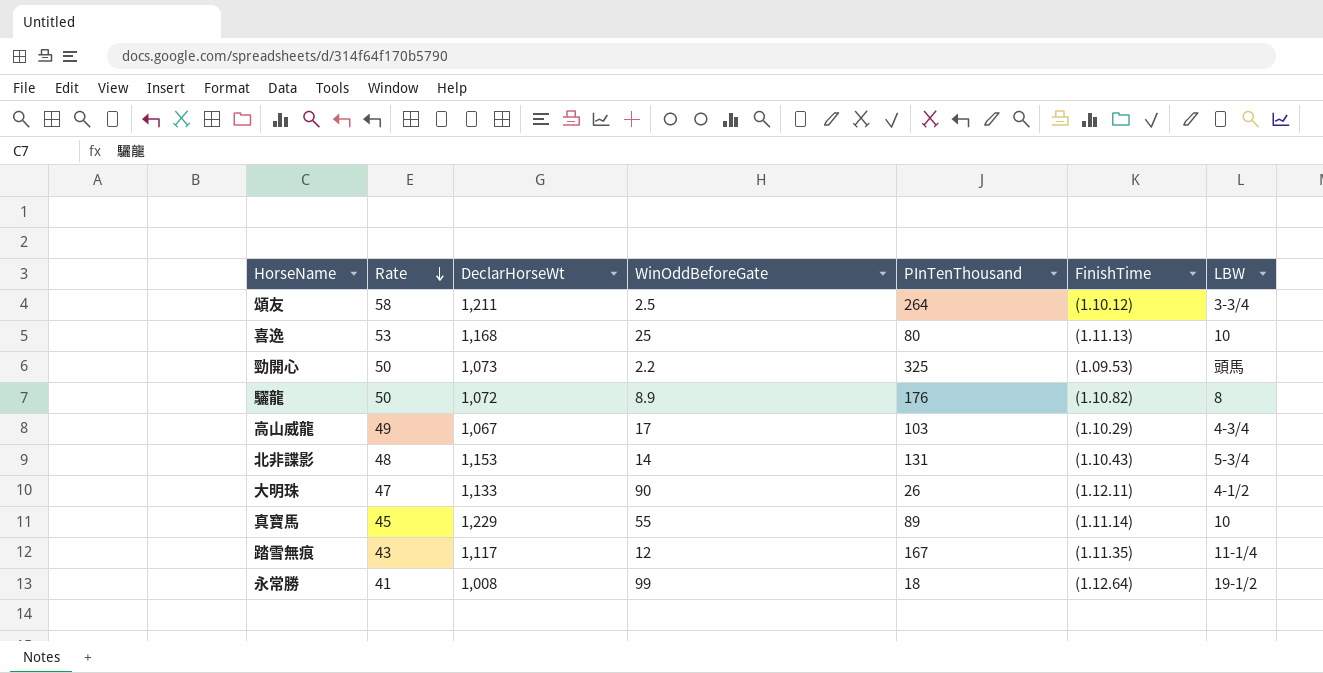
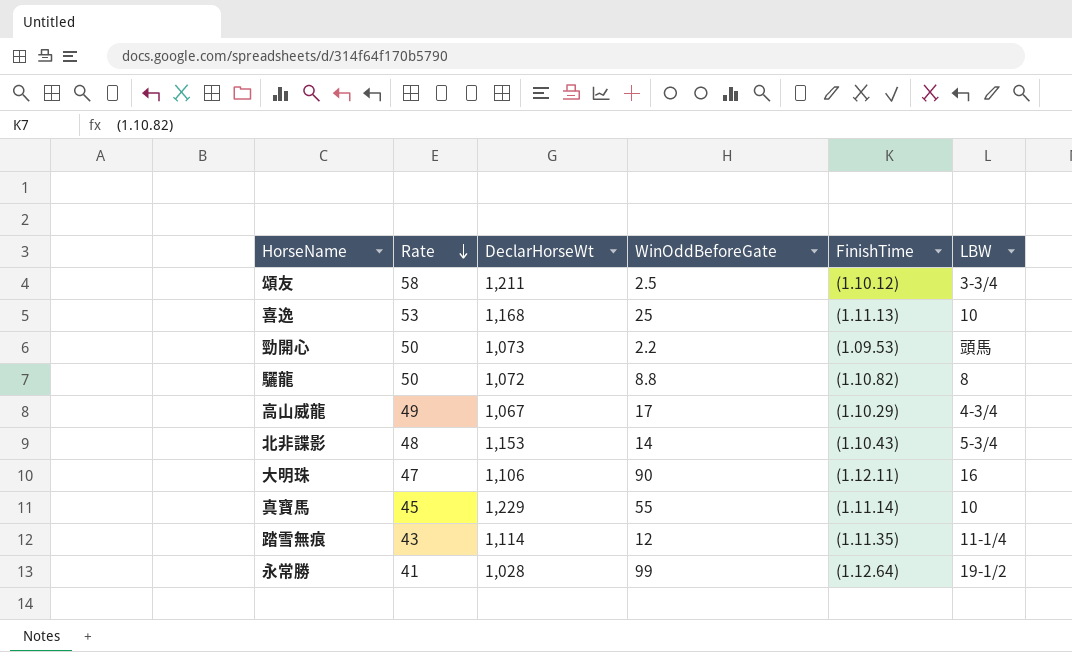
column PInTenThousand | position: 5 -> none
驪龍 | WinOddBeforeGate: 8.9 -> 8.8
大明珠 | DeclarHorseWt: 1,133 -> 1,106
大明珠 | LBW: 4-1/2 -> 16
踏雪無痕 | DeclarHorseWt: 1,117 -> 1,114
永常勝 | DeclarHorseWt: 1,008 -> 1,028

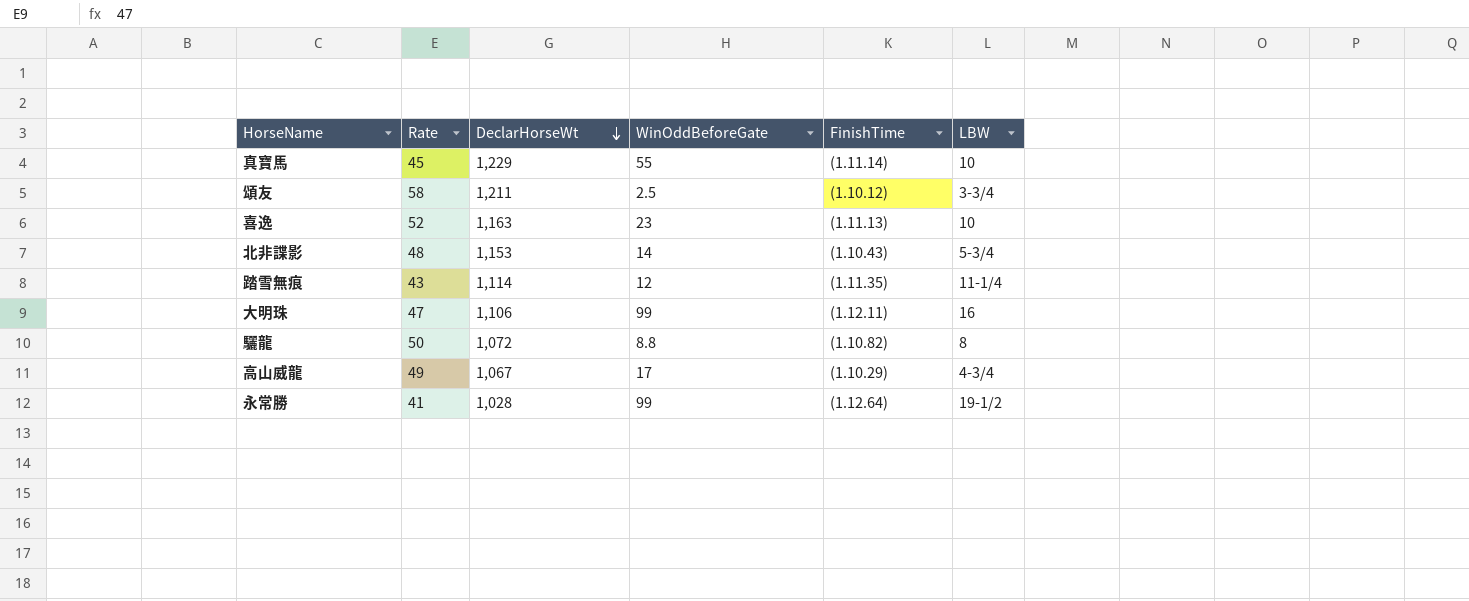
row order: Rate descending -> DeclarHorseWt descending
row 勁開心: 50 | 1,073 | 2.2 | (1.09.53) | 頭馬 -> none
喜逸 | Rate: 53 -> 52
喜逸 | DeclarHorseWt: 1,168 -> 1,163
喜逸 | WinOddBeforeGate: 25 -> 23
大明珠 | WinOddBeforeGate: 90 -> 99

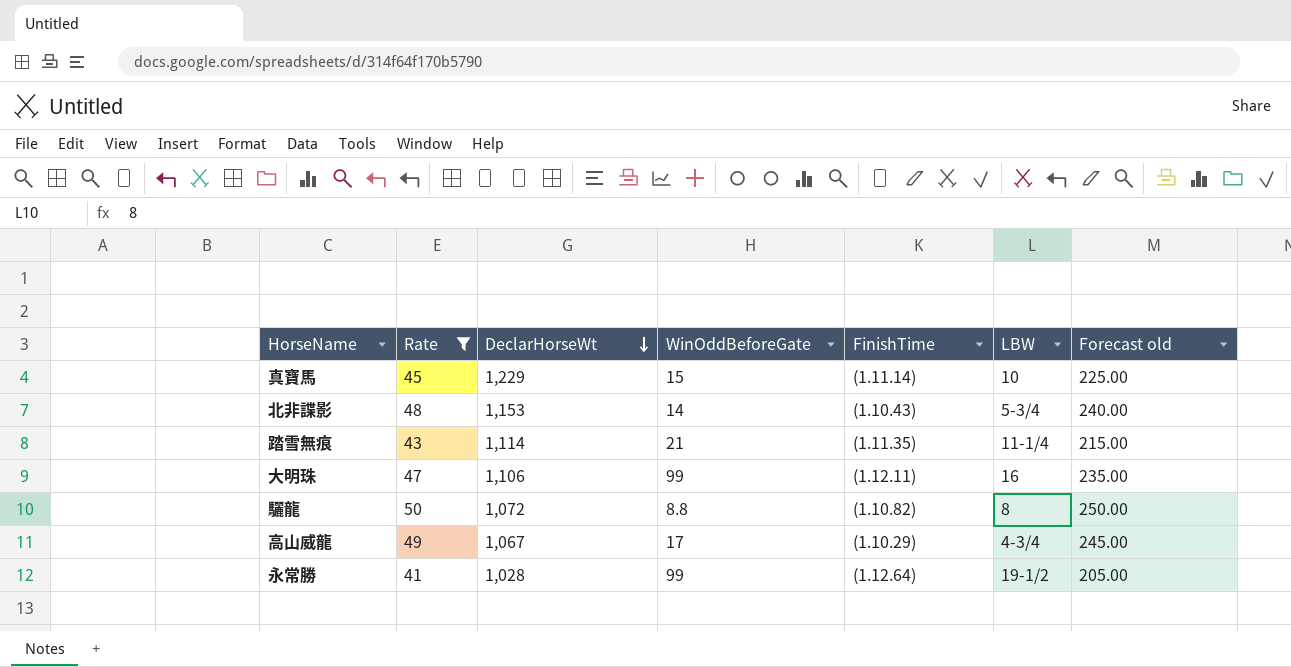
filter: none -> Rate <= 50
column Forecast old | formula: none -> [Rate] * 5
真寶馬 | WinOddBeforeGate: 55 -> 15
踏雪無痕 | WinOddBeforeGate: 12 -> 21

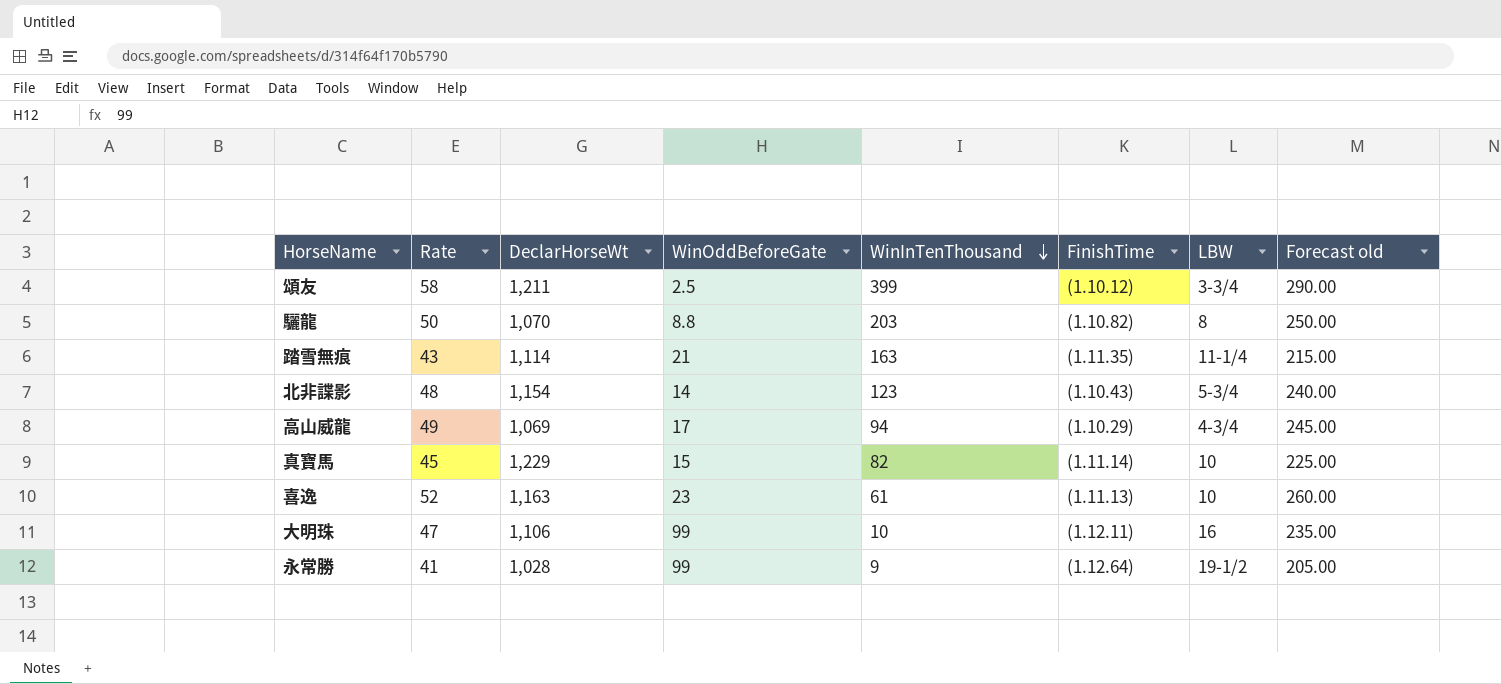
filter: Rate <= 50 -> none
row order: DeclarHorseWt descending -> WinInTenThousand descending
column WinInTenThousand | position: none -> 5
驪龍 | DeclarHorseWt: 1,072 -> 1,070
北非諜影 | DeclarHorseWt: 1,153 -> 1,154
高山威龍 | DeclarHorseWt: 1,067 -> 1,069

